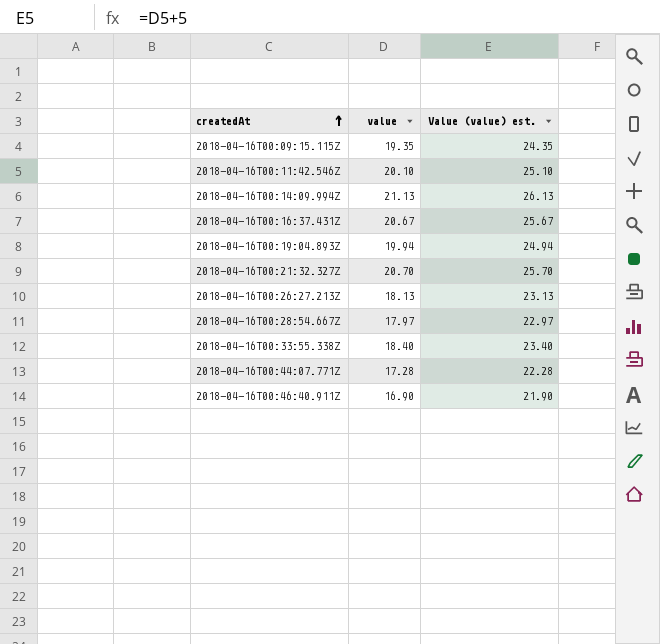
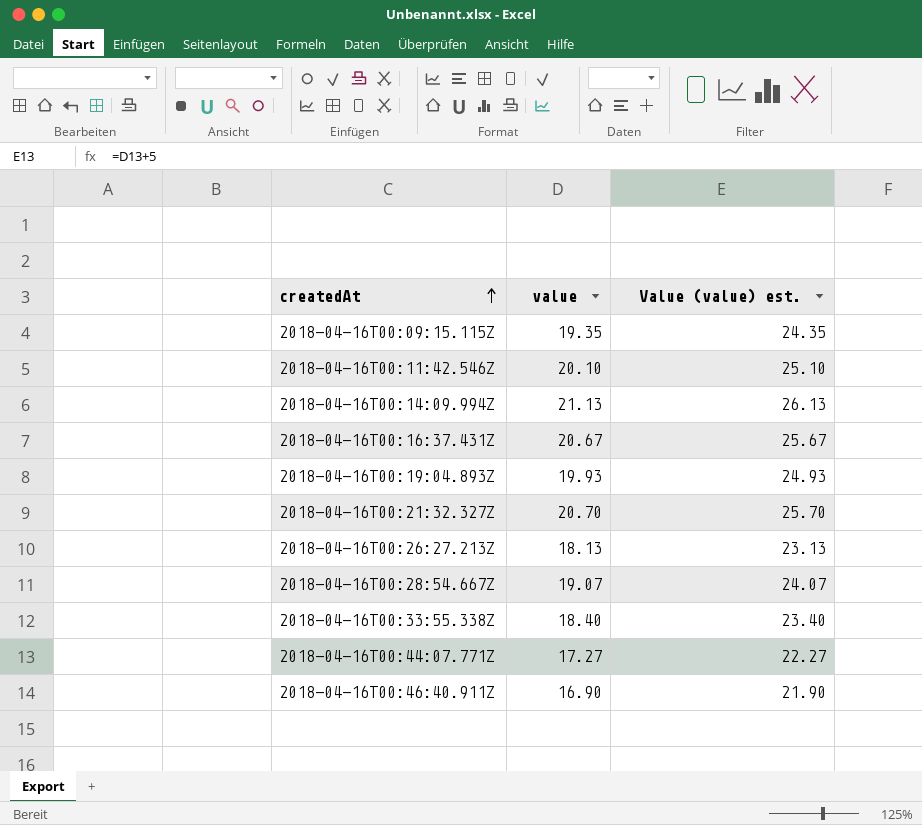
2018-04-16T00:19:04.893Z | value: 19.94 -> 19.93
2018-04-16T00:19:04.893Z | Value (value) est.: 24.94 -> 24.93
2018-04-16T00:28:54.667Z | value: 17.97 -> 19.07
2018-04-16T00:28:54.667Z | Value (value) est.: 22.97 -> 24.07
2018-04-16T00:44:07.771Z | value: 17.28 -> 17.27
2018-04-16T00:44:07.771Z | Value (value) est.: 22.28 -> 22.27

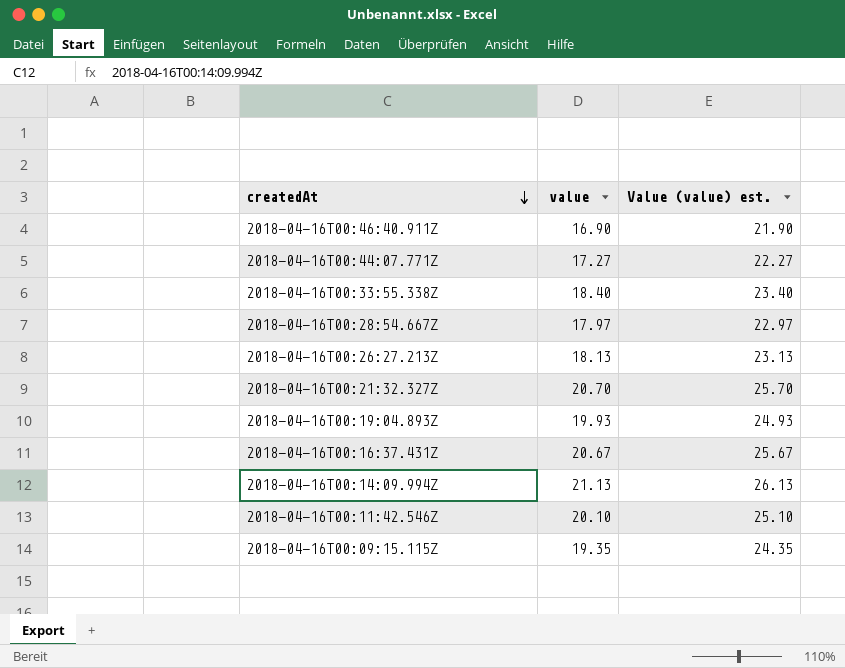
row order: createdAt ascending -> createdAt descending
2018-04-16T00:28:54.667Z | value: 19.07 -> 17.97
2018-04-16T00:28:54.667Z | Value (value) est.: 24.07 -> 22.97

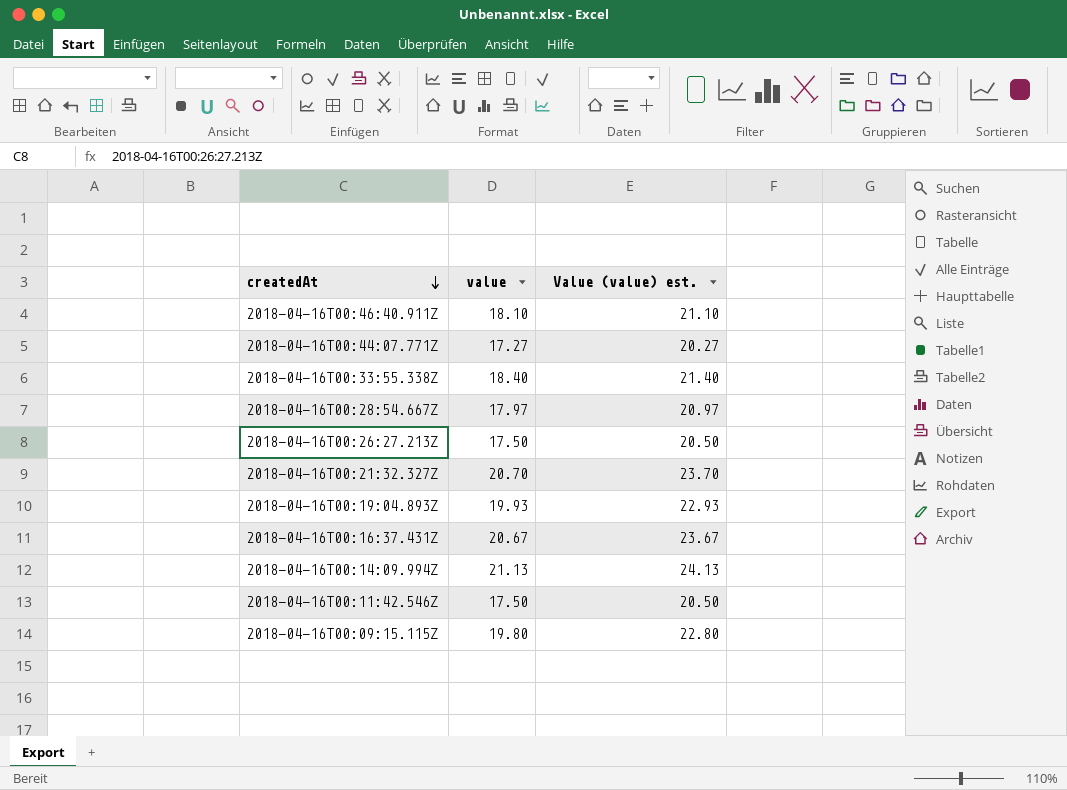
column Value (value) est. | formula: [value] + 5 -> [value] + 3
2018-04-16T00:46:40.911Z | value: 16.90 -> 18.10
2018-04-16T00:26:27.213Z | value: 18.13 -> 17.50
2018-04-16T00:11:42.546Z | value: 20.10 -> 17.50
2018-04-16T00:09:15.115Z | value: 19.35 -> 19.80

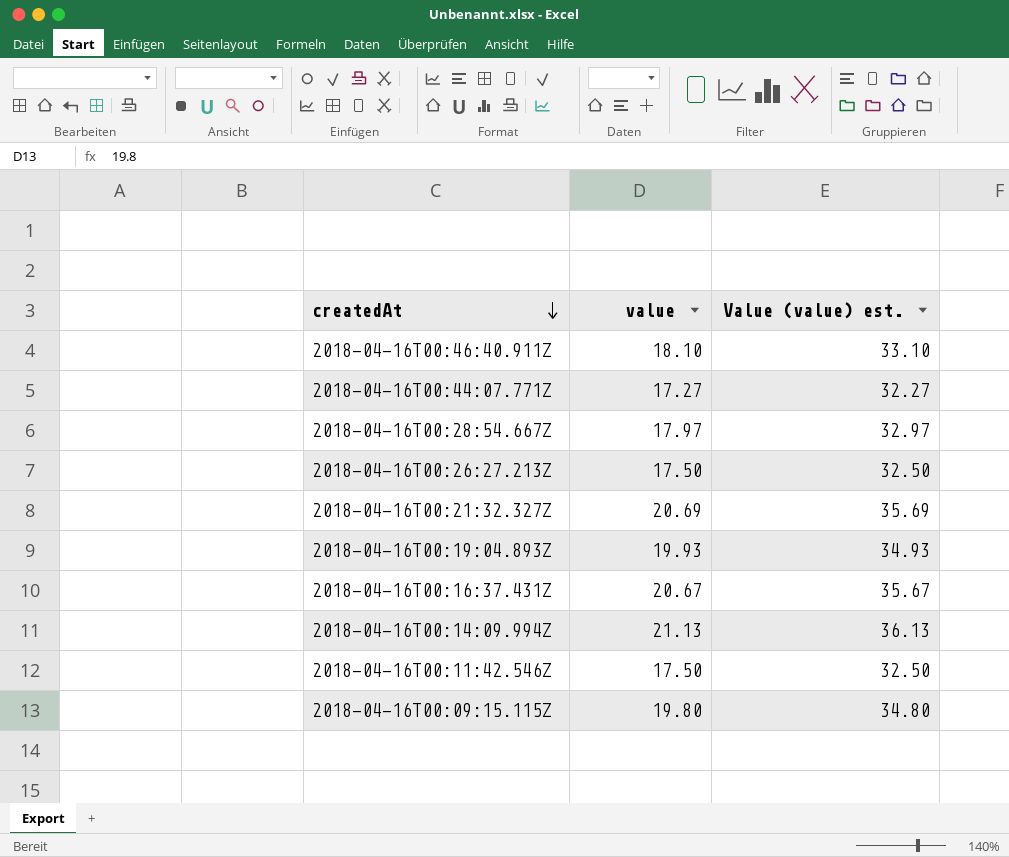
column Value (value) est. | formula: [value] + 3 -> [value] + 15
row 2018-04-16T00:33:55.338Z: 18.40 | 21.40 -> none
2018-04-16T00:21:32.327Z | value: 20.70 -> 20.69

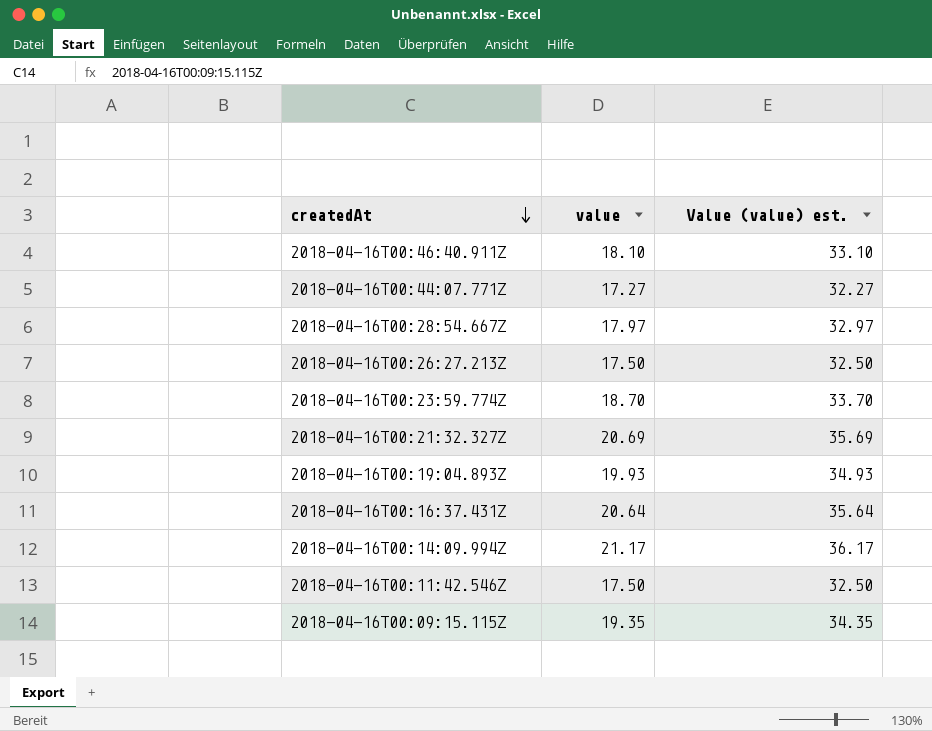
row 2018-04-16T00:23:59.774Z: none -> 18.70 | 33.70
2018-04-16T00:16:37.431Z | value: 20.67 -> 20.64
2018-04-16T00:16:37.431Z | Value (value) est.: 35.67 -> 35.64
2018-04-16T00:14:09.994Z | value: 21.13 -> 21.17
2018-04-16T00:14:09.994Z | Value (value) est.: 36.13 -> 36.17
2018-04-16T00:09:15.115Z | value: 19.80 -> 19.35
2018-04-16T00:09:15.115Z | Value (value) est.: 34.80 -> 34.35

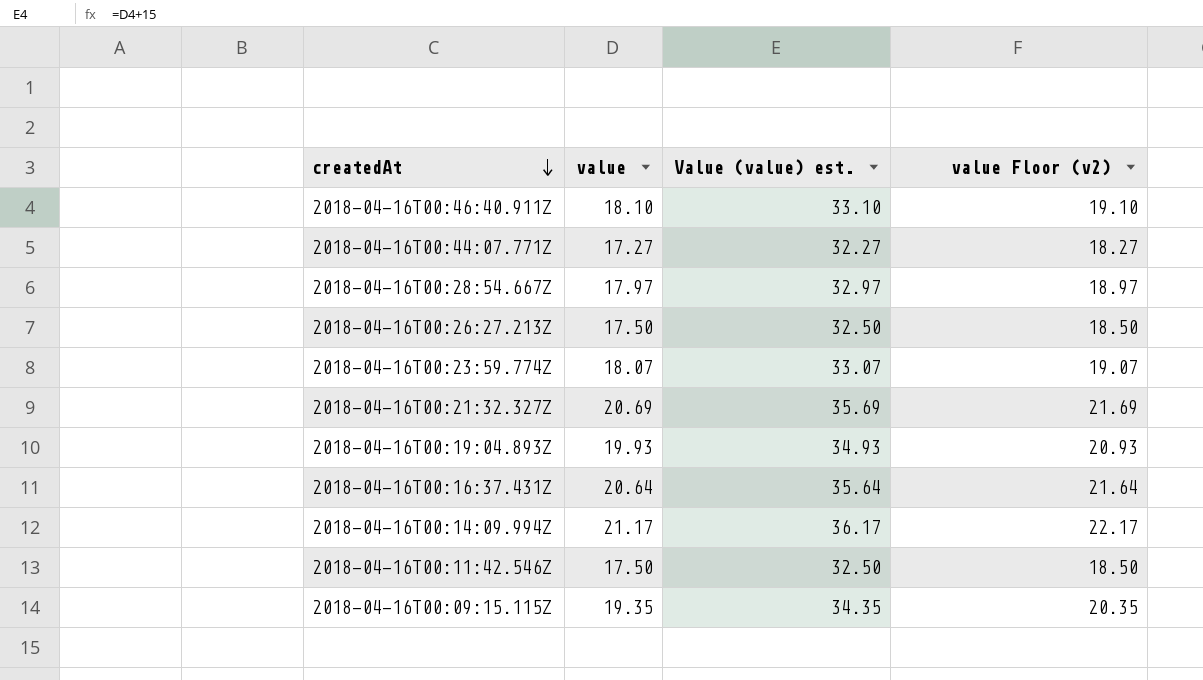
column value Floor (v2) | formula: none -> [value] + 1
2018-04-16T00:23:59.774Z | value: 18.70 -> 18.07
2018-04-16T00:23:59.774Z | Value (value) est.: 33.70 -> 33.07

